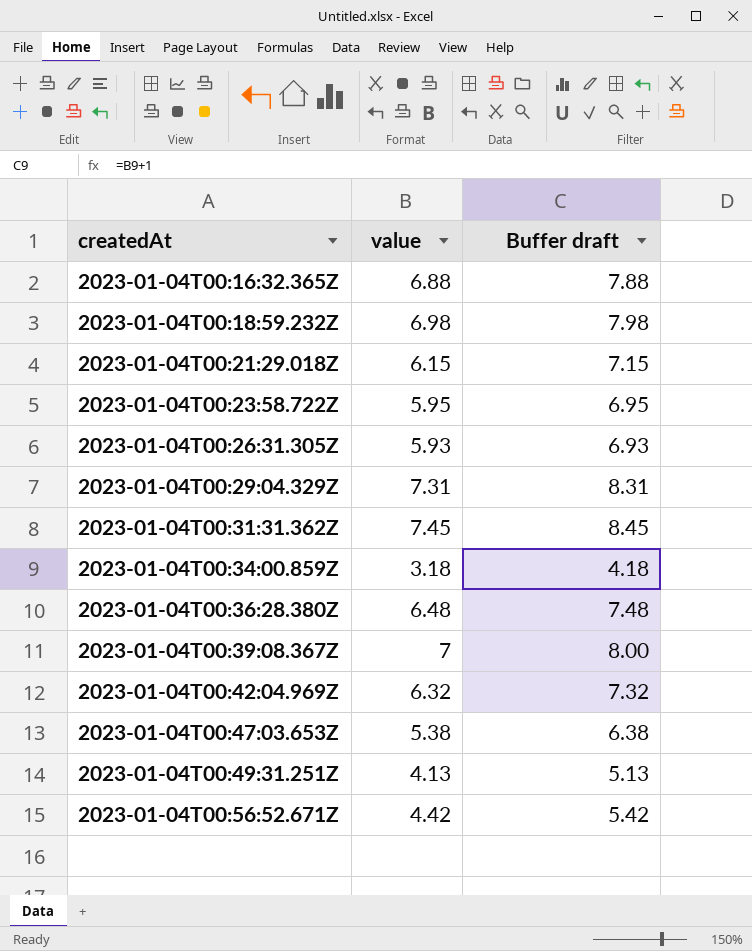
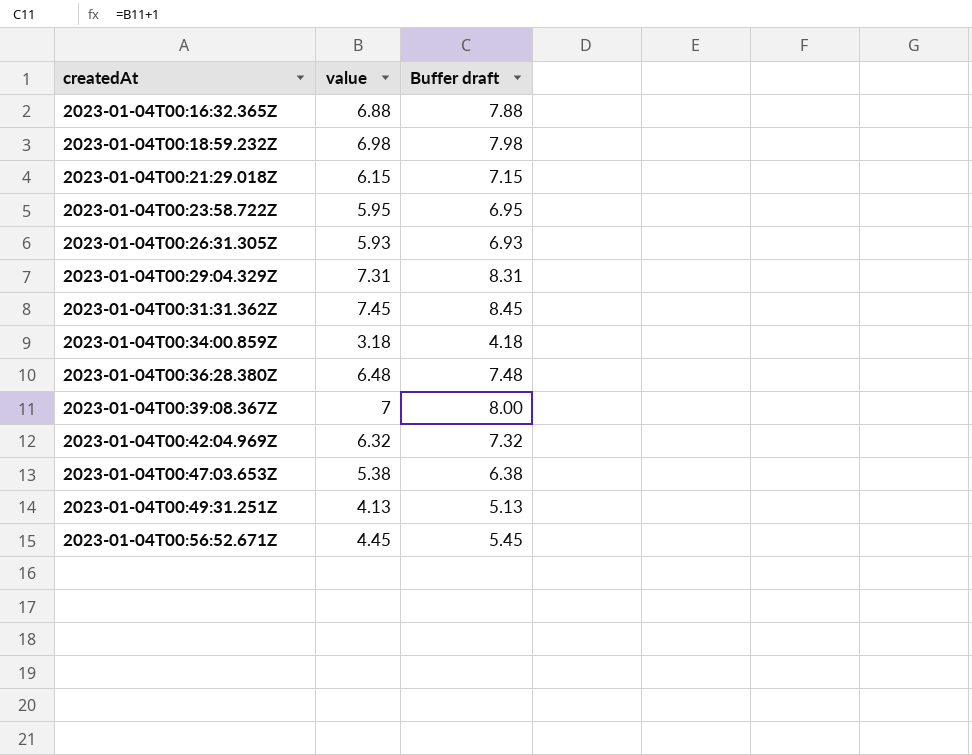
2023-01-04T00:56:52.671Z | value: 4.42 -> 4.45
2023-01-04T00:56:52.671Z | Buffer draft: 5.42 -> 5.45

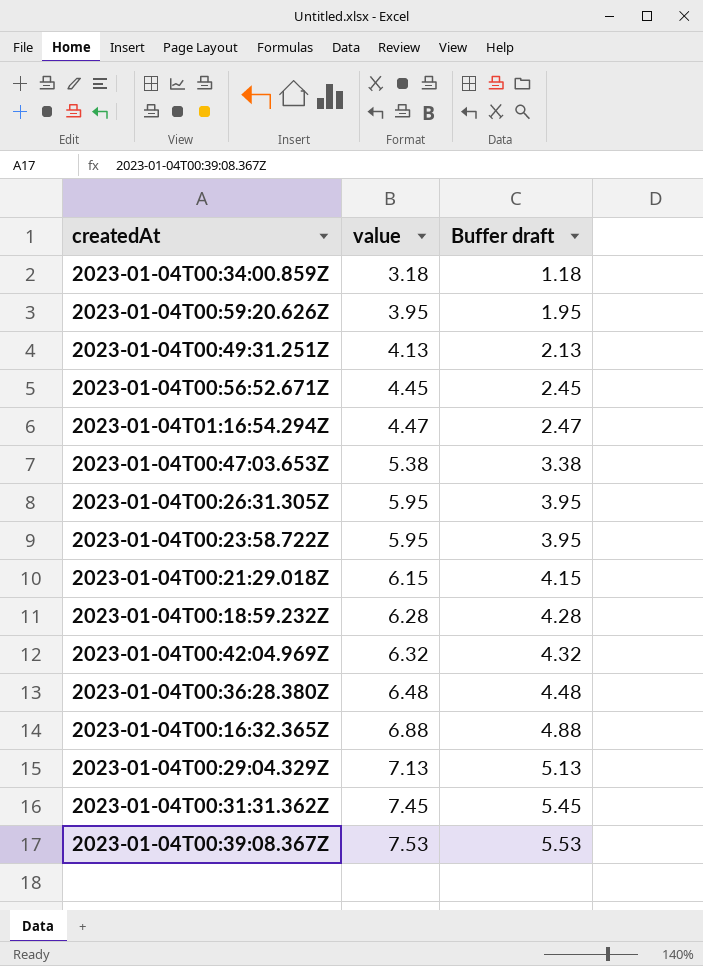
row order: createdAt ascending -> value ascending
column Buffer draft | formula: [value] + 1 -> [value] - 2
row 2023-01-04T00:59:20.626Z: none -> 3.95 | 1.95
row 2023-01-04T01:16:54.294Z: none -> 4.47 | 2.47
2023-01-04T00:26:31.305Z | value: 5.93 -> 5.95
2023-01-04T00:18:59.232Z | value: 6.98 -> 6.28
2023-01-04T00:29:04.329Z | value: 7.31 -> 7.13
2023-01-04T00:39:08.367Z | value: 7 -> 7.53

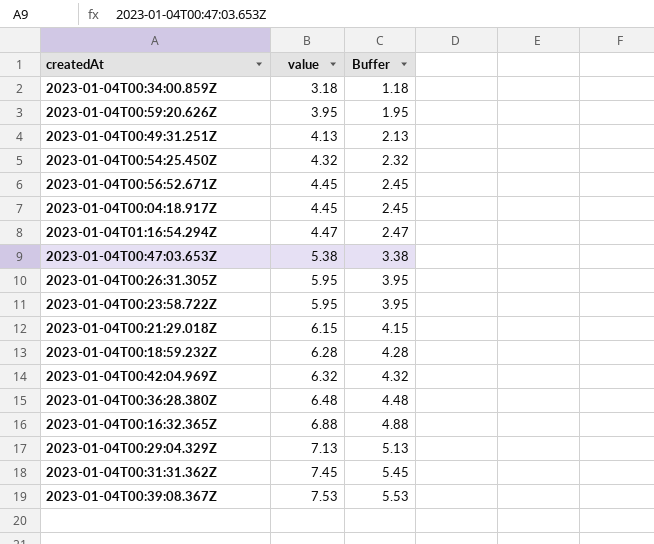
column name: Buffer draft -> Buffer
row 2023-01-04T00:54:25.450Z: none -> 4.32 | 2.32
row 2023-01-04T00:04:18.917Z: none -> 4.45 | 2.45

